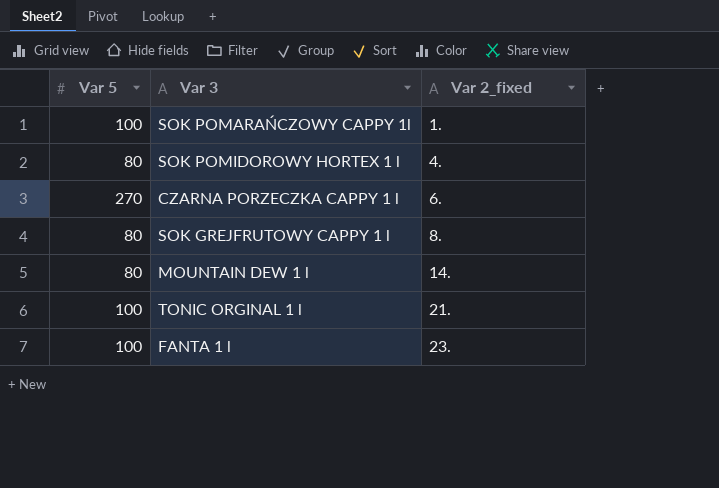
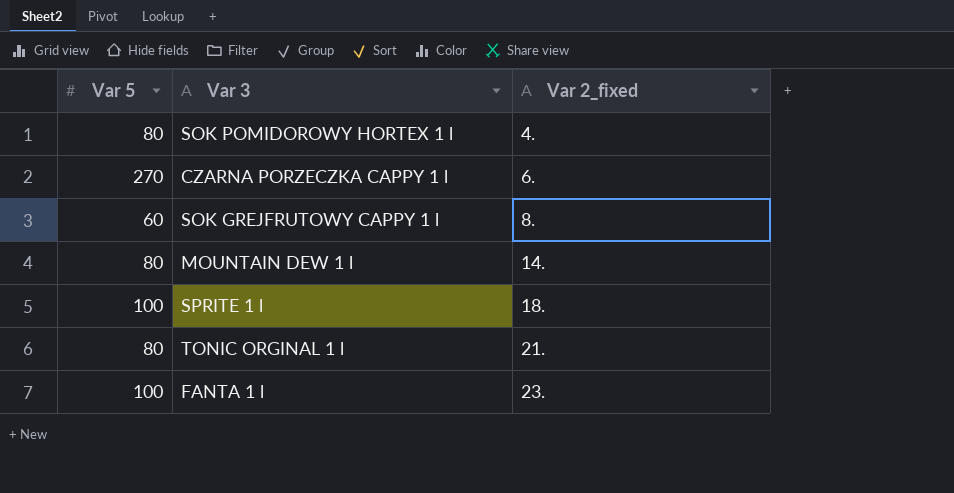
row SOK POMARAŃCZOWY CAPPY 1l: 100 | 1. -> none
SOK GREJFRUTOWY CAPPY 1 l | Var 5: 80 -> 60
row SPRITE 1 l: none -> 100 | 18.
TONIC ORGINAL 1 l | Var 5: 100 -> 80

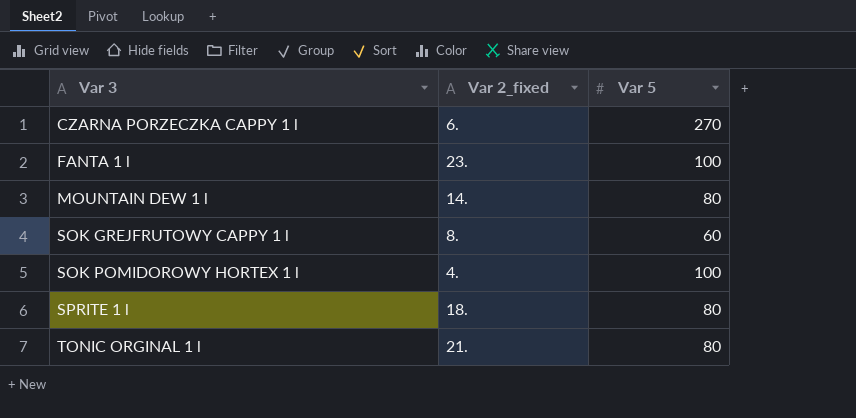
row order: Var 2_fixed ascending -> Var 3 ascending
column Var 5 | position: 1 -> 3
SOK POMIDOROWY HORTEX 1 l | Var 5: 80 -> 100
SPRITE 1 l | Var 5: 100 -> 80

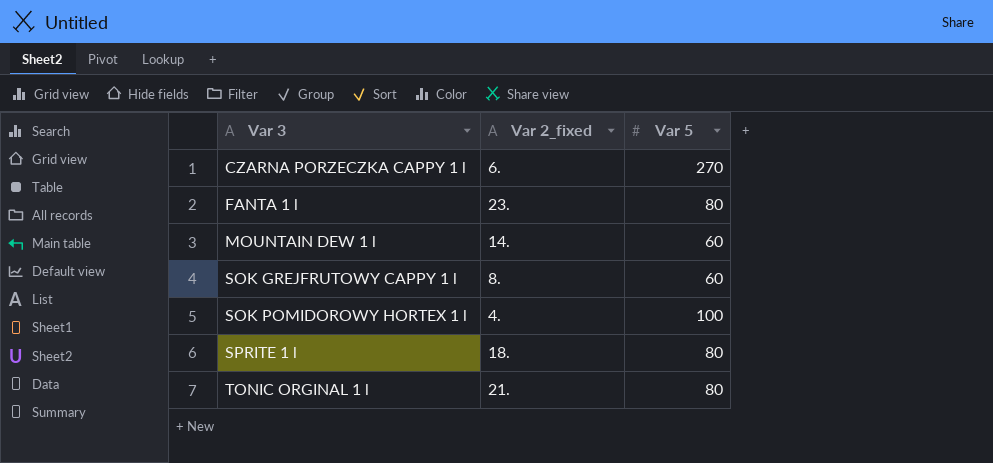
FANTA 1 l | Var 5: 100 -> 80
MOUNTAIN DEW 1 l | Var 5: 80 -> 60

